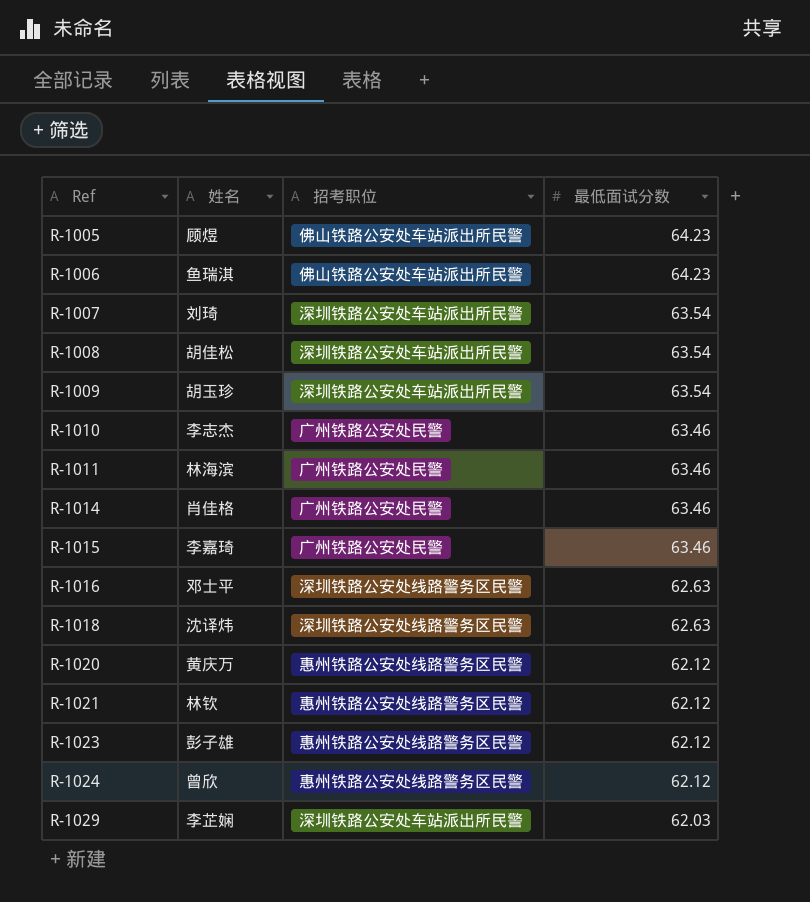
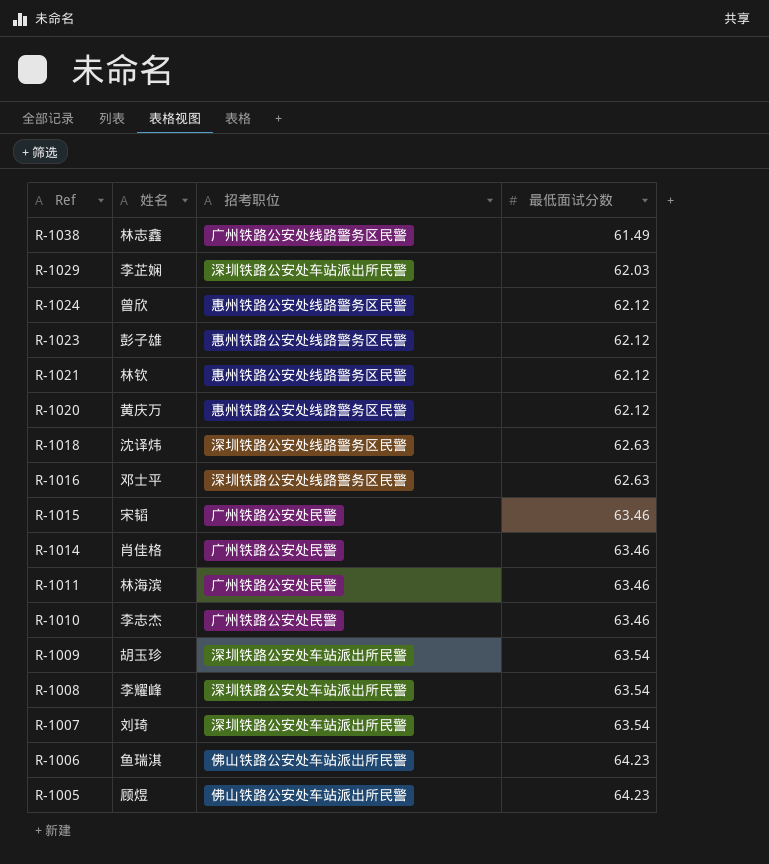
row order: Ref ascending -> Ref descending
row R-1038: none -> 林志鑫 | 广州铁路公安处线路警务区民警 | 61.49
R-1015 | 姓名: 李嘉琦 -> 宋韬
R-1008 | 姓名: 胡佳松 -> 李耀峰

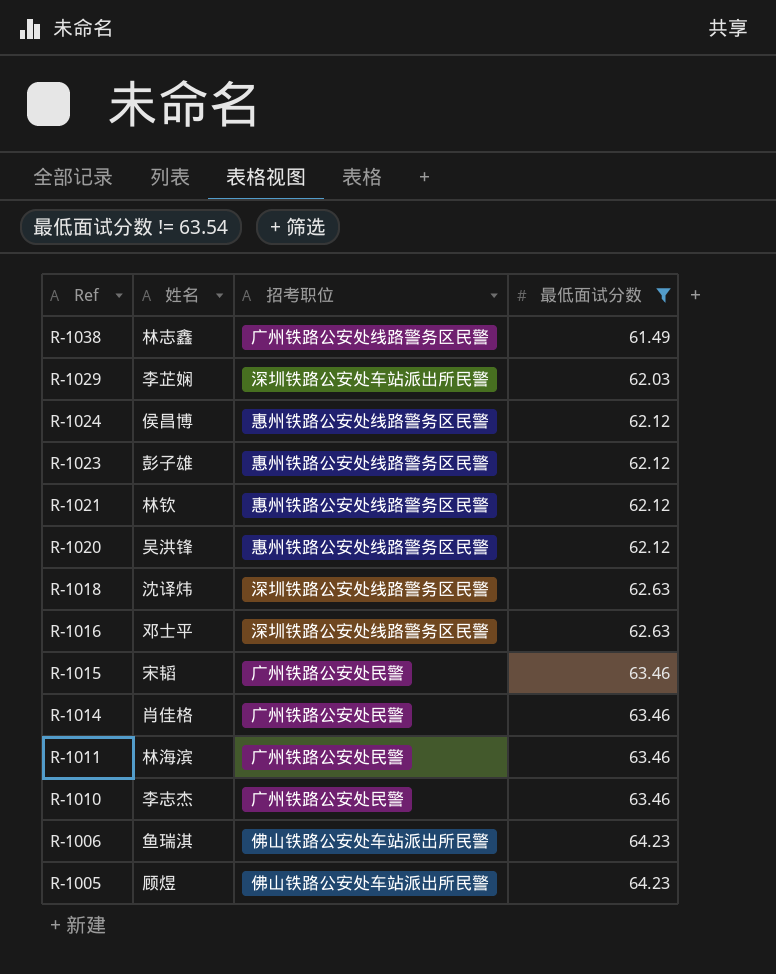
filter: none -> 最低面试分数 != 63.54
R-1024 | 姓名: 曾欣 -> 侯昌博
R-1020 | 姓名: 黄庆万 -> 吴洪锋

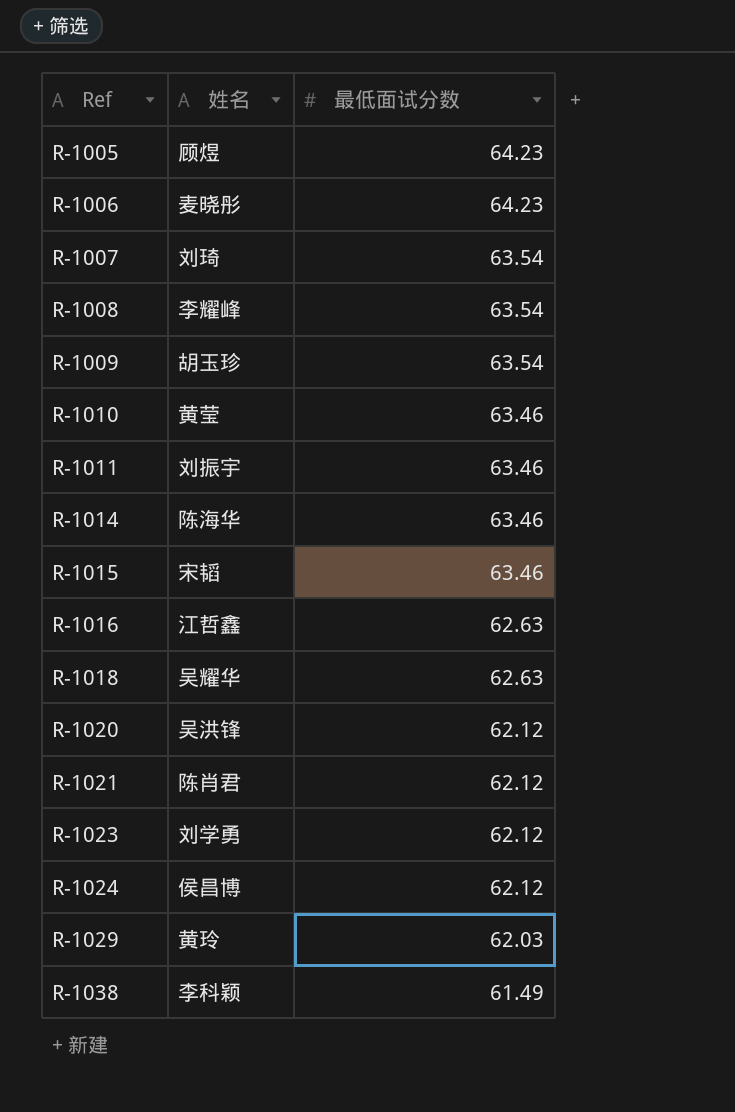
filter: 最低面试分数 != 63.54 -> none
row order: Ref descending -> Ref ascending
column 招考职位 | position: 3 -> none
R-1006 | 姓名: 鱼瑞淇 -> 麦晓彤
R-1010 | 姓名: 李志杰 -> 黄莹
R-1011 | 姓名: 林海滨 -> 刘振宇
R-1014 | 姓名: 肖佳格 -> 陈海华
R-1016 | 姓名: 邓士平 -> 江哲鑫
R-1018 | 姓名: 沈译炜 -> 吴耀华
R-1021 | 姓名: 林钦 -> 陈肖君
R-1023 | 姓名: 彭子雄 -> 刘学勇
R-1029 | 姓名: 李芷娴 -> 黄玲
R-1038 | 姓名: 林志鑫 -> 李科颖

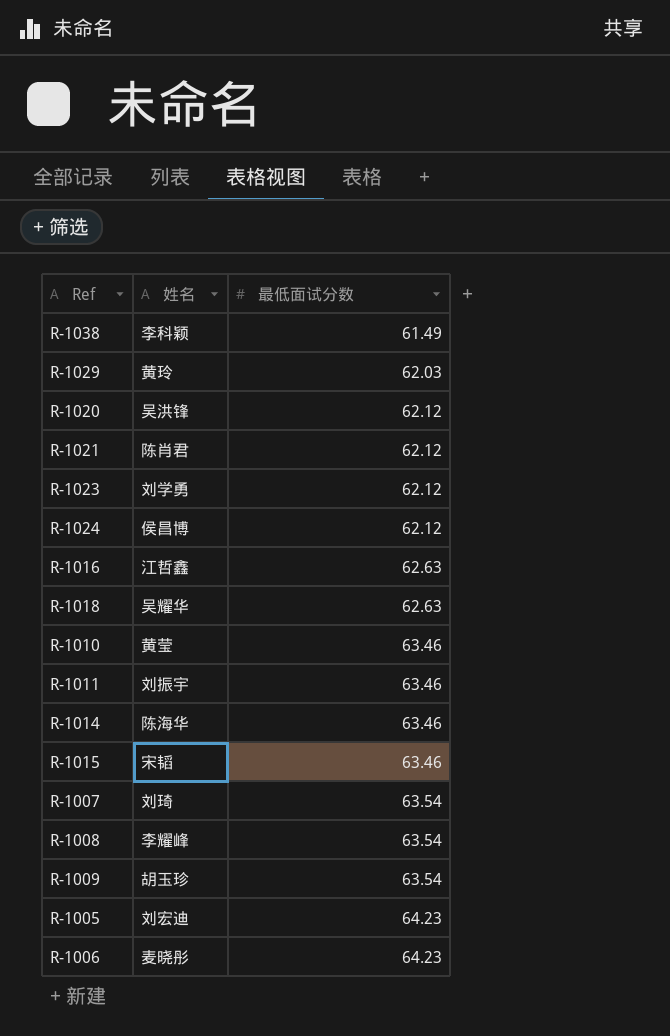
row order: Ref ascending -> 最低面试分数 ascending
R-1005 | 姓名: 顾煜 -> 刘宏迪

